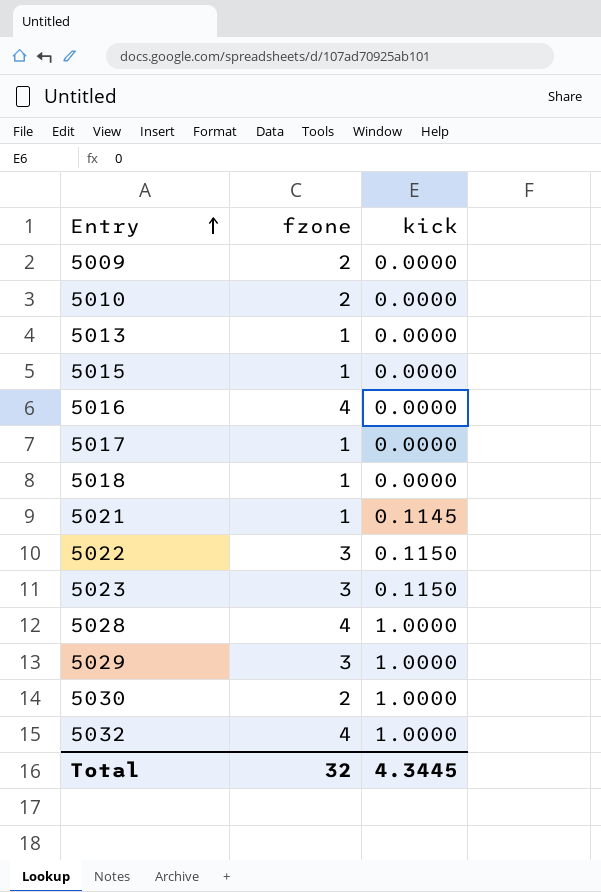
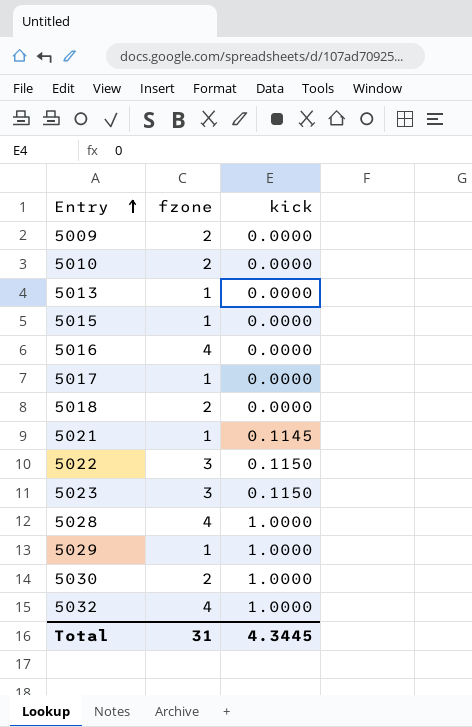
5018 | fzone: 1 -> 2
5029 | fzone: 3 -> 1
Total | fzone: 32 -> 31

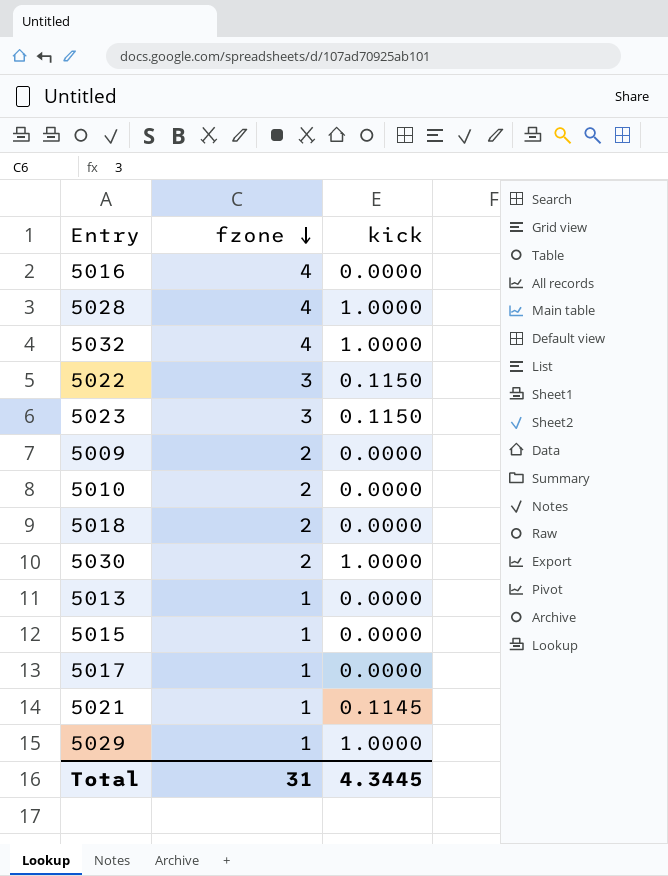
row order: Entry ascending -> fzone descending

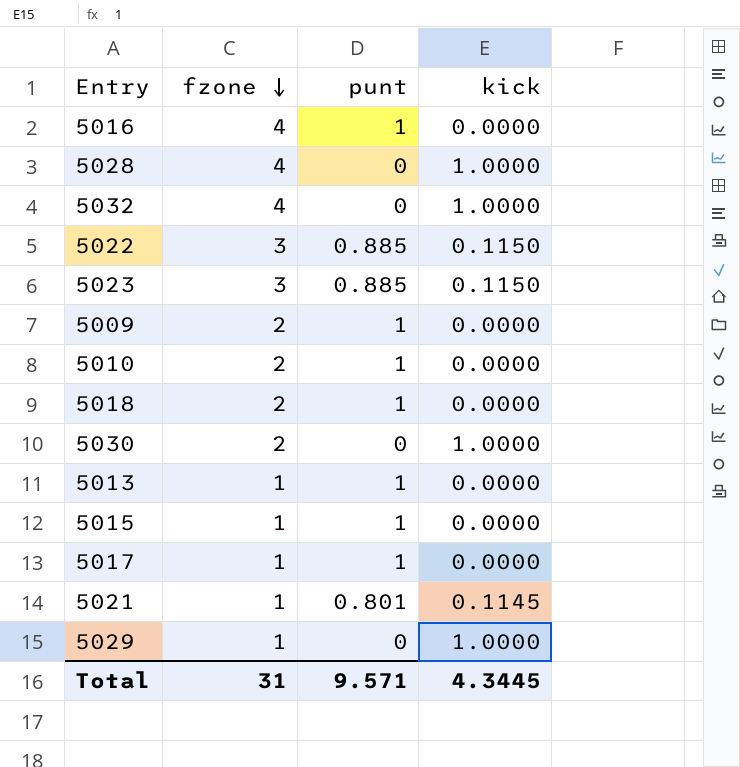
column punt | position: none -> 3

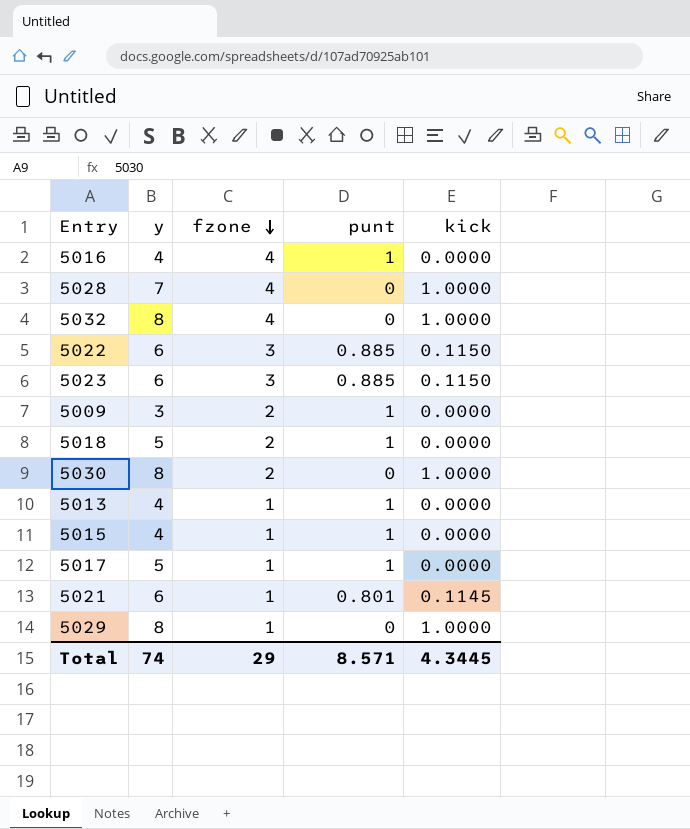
column y | position: none -> 2
row 5010: 2 | 1 | 0.0000 -> none
Total | fzone: 31 -> 29
Total | punt: 9.571 -> 8.571

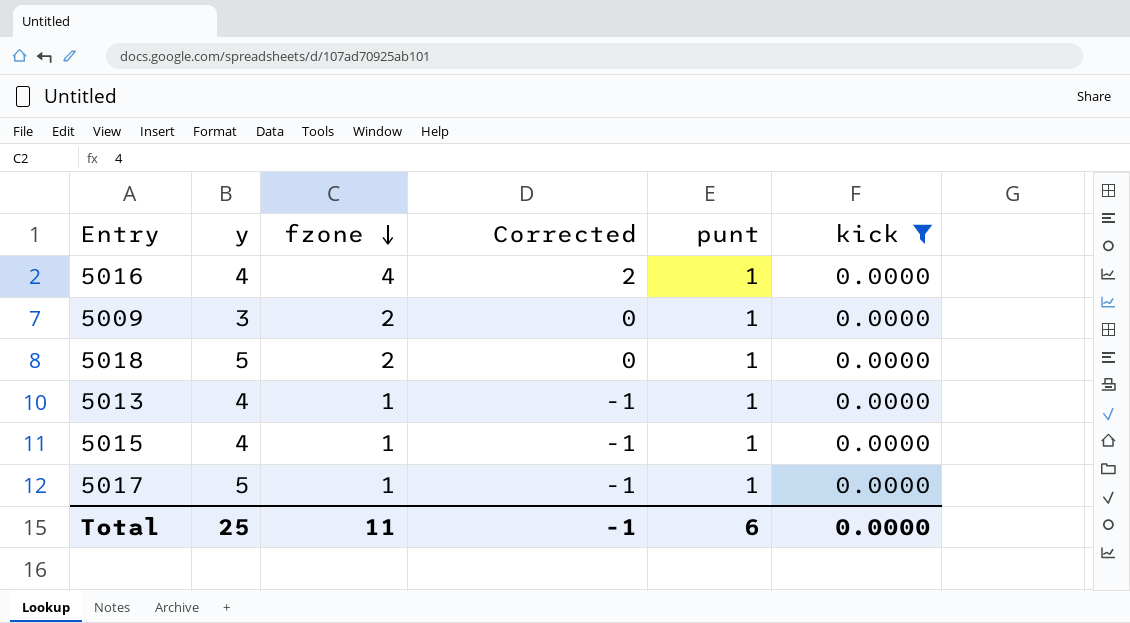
filter: none -> kick = 0.0000
column Corrected | formula: none -> [fzone] - 2
Total | y: 74 -> 25
Total | fzone: 29 -> 11
Total | punt: 8.571 -> 6
Total | kick: 4.3445 -> 0.0000

